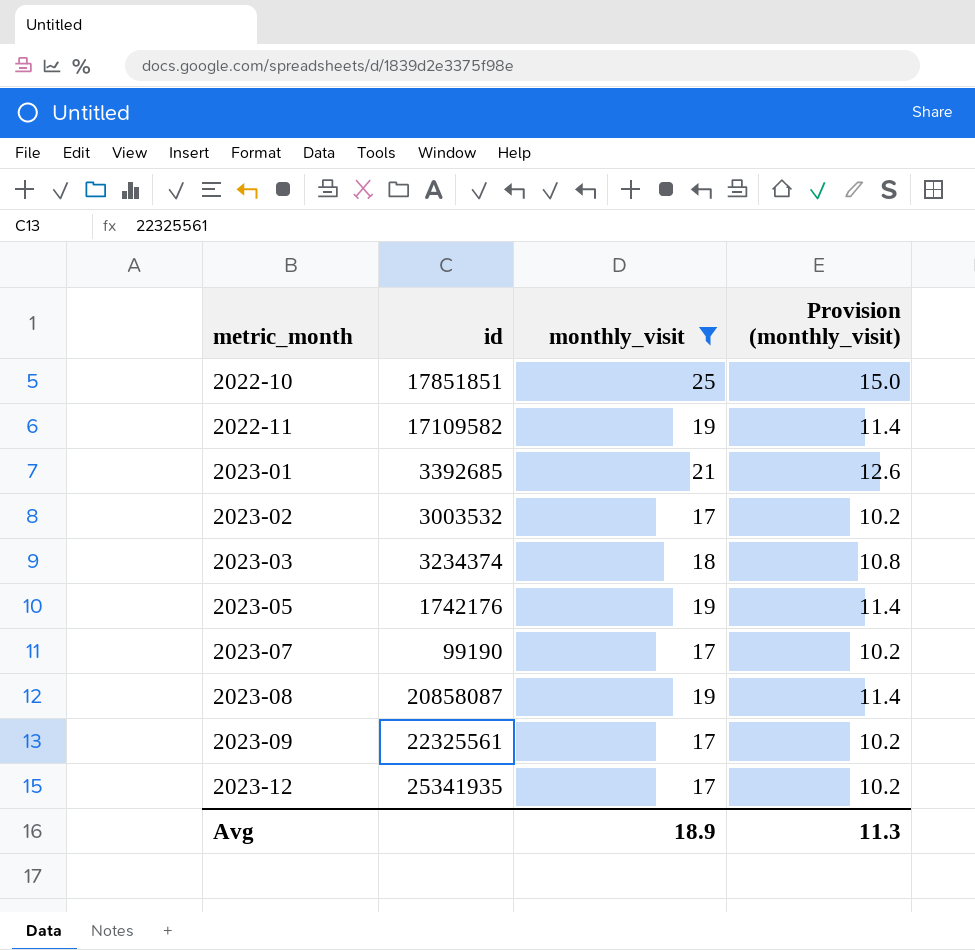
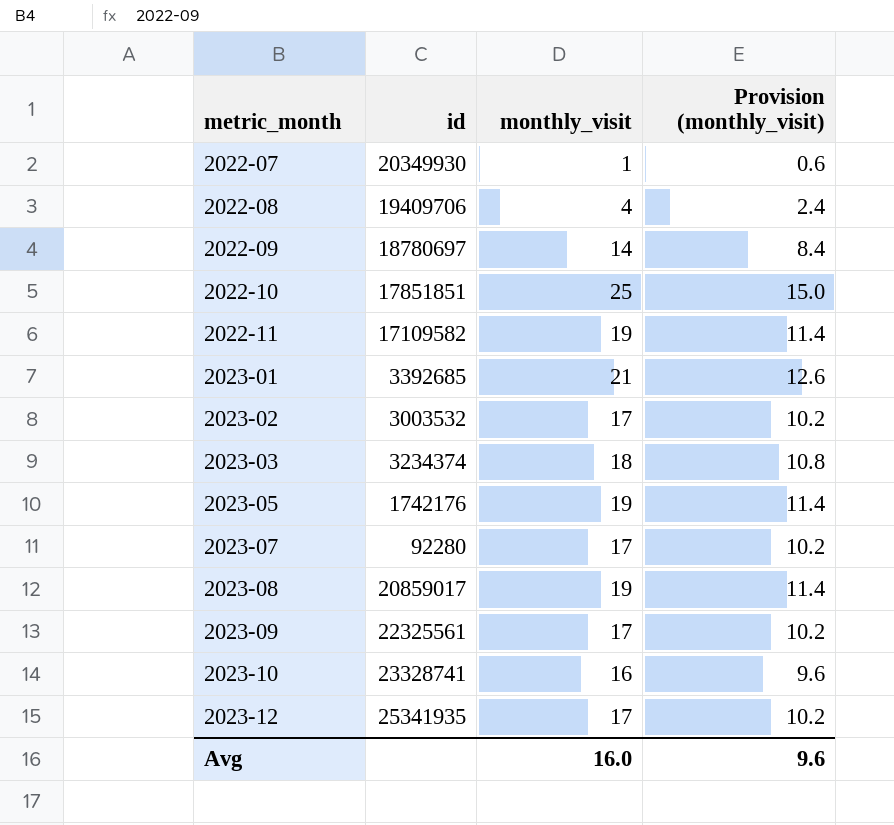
filter: monthly_visit >= 17 -> none
2023-07 | id: 99190 -> 92280
2023-08 | id: 20858087 -> 20859017
Avg | monthly_visit: 18.9 -> 16.0
Avg | Provision (monthly_visit): 11.3 -> 9.6

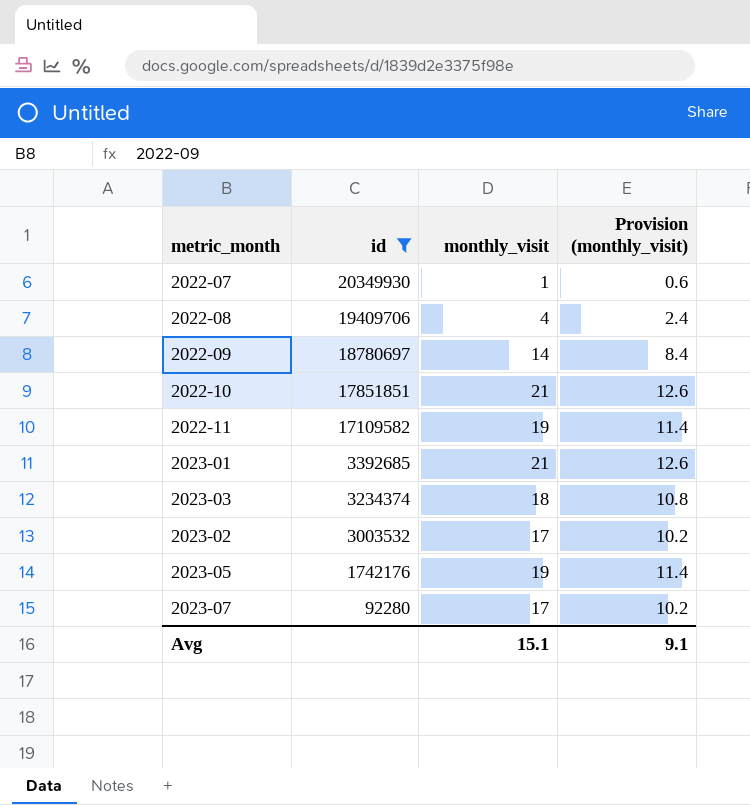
filter: none -> id <= 20349930
row order: metric_month ascending -> id descending
2022-10 | monthly_visit: 25 -> 21
2022-10 | Provision (monthly_visit): 15.0 -> 12.6
Avg | monthly_visit: 16.0 -> 15.1
Avg | Provision (monthly_visit): 9.6 -> 9.1

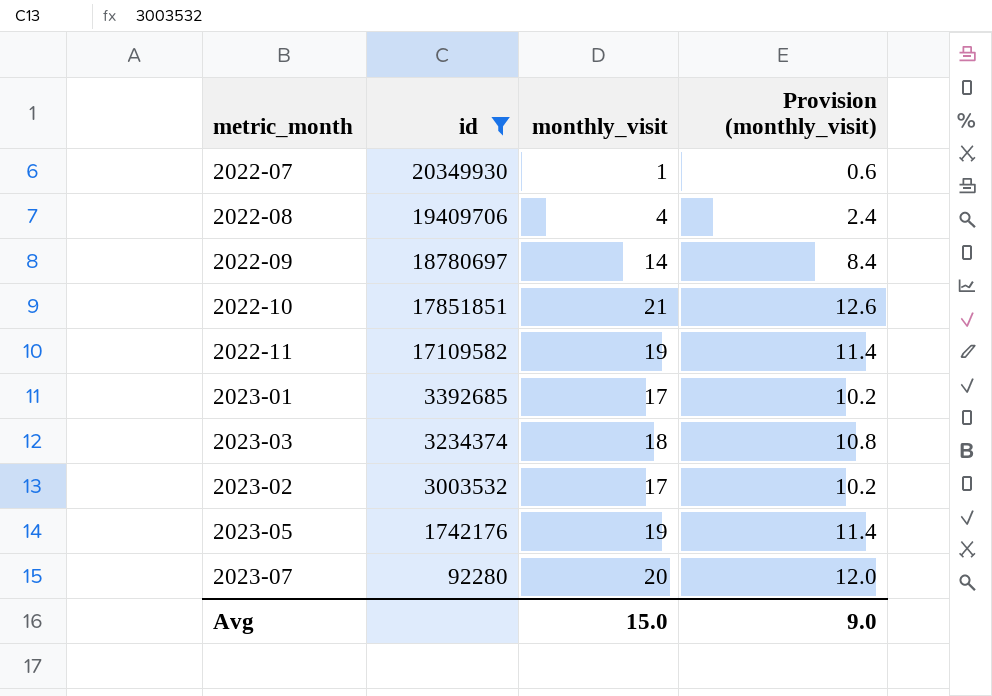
2023-01 | monthly_visit: 21 -> 17
2023-01 | Provision (monthly_visit): 12.6 -> 10.2
2023-07 | monthly_visit: 17 -> 20
2023-07 | Provision (monthly_visit): 10.2 -> 12.0
Avg | monthly_visit: 15.1 -> 15.0
Avg | Provision (monthly_visit): 9.1 -> 9.0

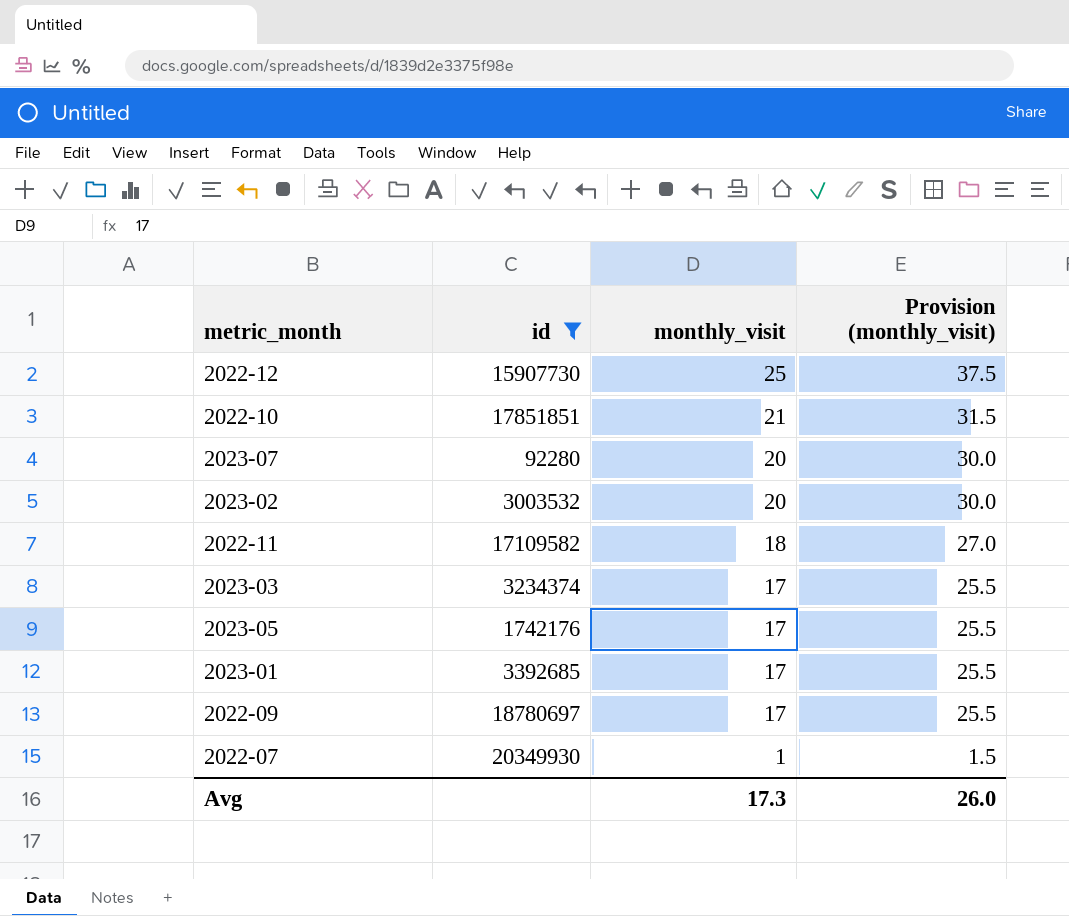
row order: id descending -> monthly_visit descending
column Provision (monthly_visit) | formula: [monthly_visit] * 0.6 -> [monthly_visit] * 1.5
row 2022-08: 19409706 | 4 | 2.4 -> none
row 2022-12: none -> 15907730 | 25 | 37.5
2023-02 | monthly_visit: 17 -> 20
2022-11 | monthly_visit: 19 -> 18
2023-03 | monthly_visit: 18 -> 17
2023-05 | monthly_visit: 19 -> 17
2022-09 | monthly_visit: 14 -> 17
Avg | monthly_visit: 15.0 -> 17.3
Avg | Provision (monthly_visit): 9.0 -> 26.0

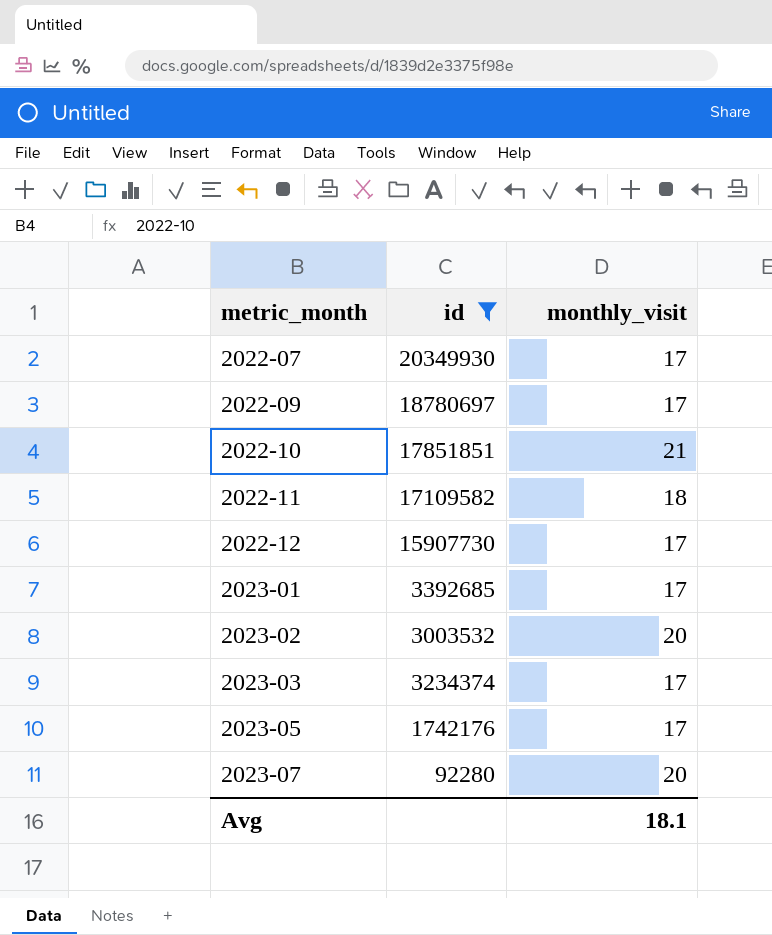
row order: monthly_visit descending -> metric_month ascending
column Provision (monthly_visit) | formula: [monthly_visit] * 1.5 -> none
2022-07 | monthly_visit: 1 -> 17
2022-12 | monthly_visit: 25 -> 17
Avg | monthly_visit: 17.3 -> 18.1

